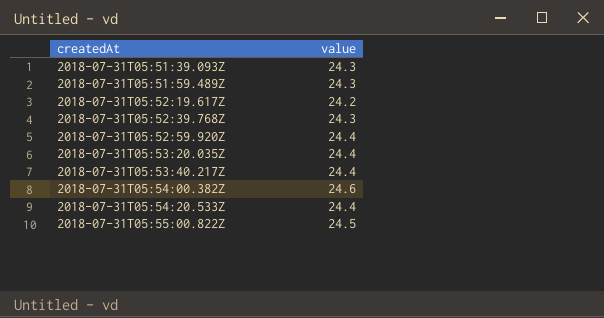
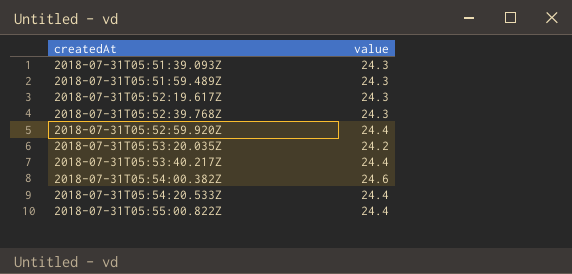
2018-07-31T05:52:19.617Z | value: 24.2 -> 24.3
2018-07-31T05:53:20.035Z | value: 24.4 -> 24.2
2018-07-31T05:55:00.822Z | value: 24.5 -> 24.4

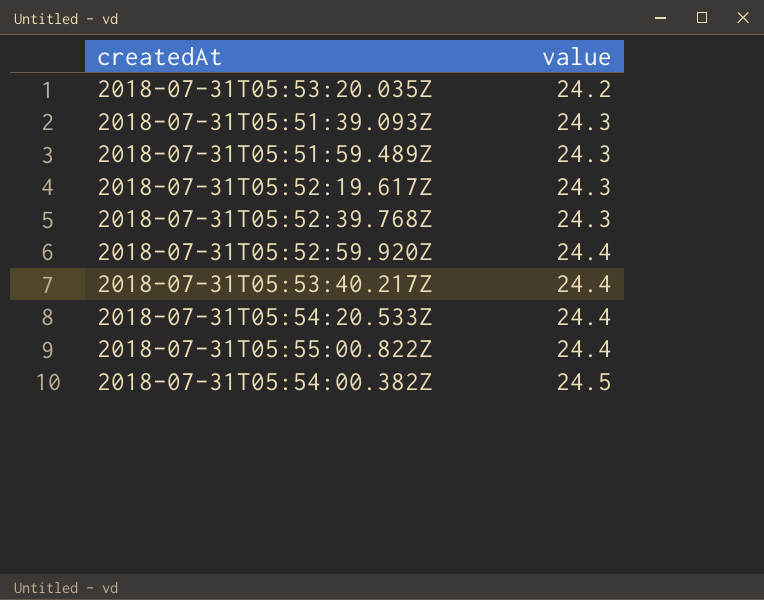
row order: createdAt ascending -> value ascending
2018-07-31T05:54:00.382Z | value: 24.6 -> 24.5

